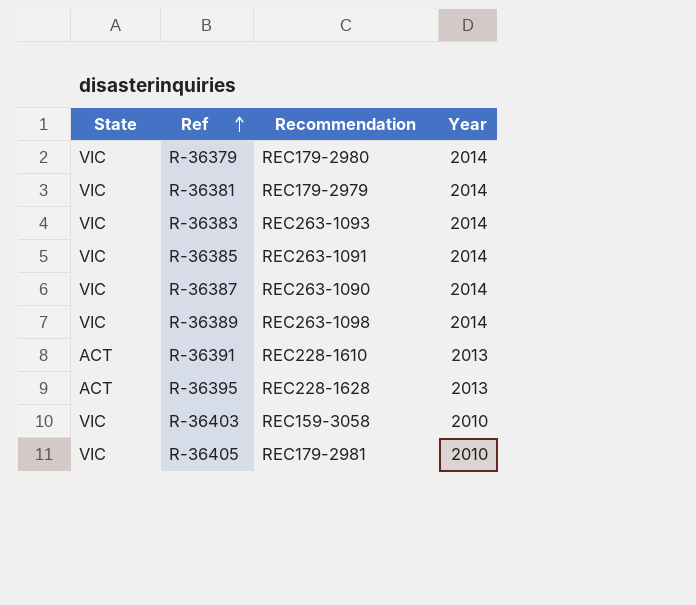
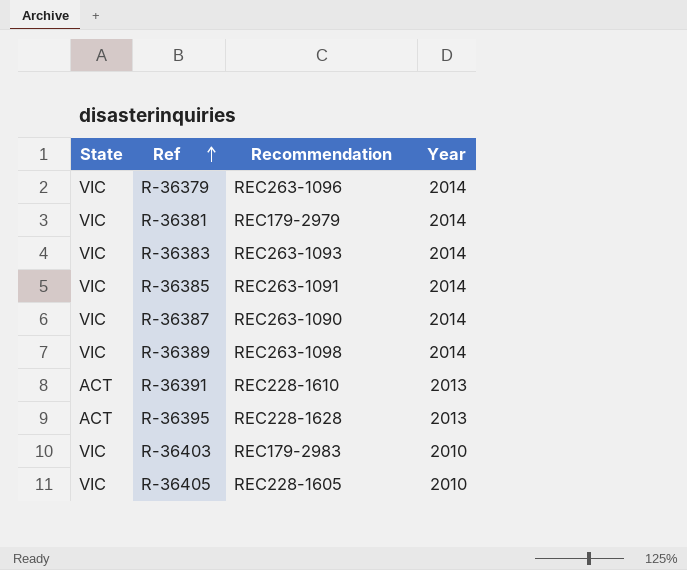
R-36379 | Recommendation: REC179-2980 -> REC263-1096
R-36403 | Recommendation: REC159-3058 -> REC179-2983
R-36405 | Recommendation: REC179-2981 -> REC228-1605

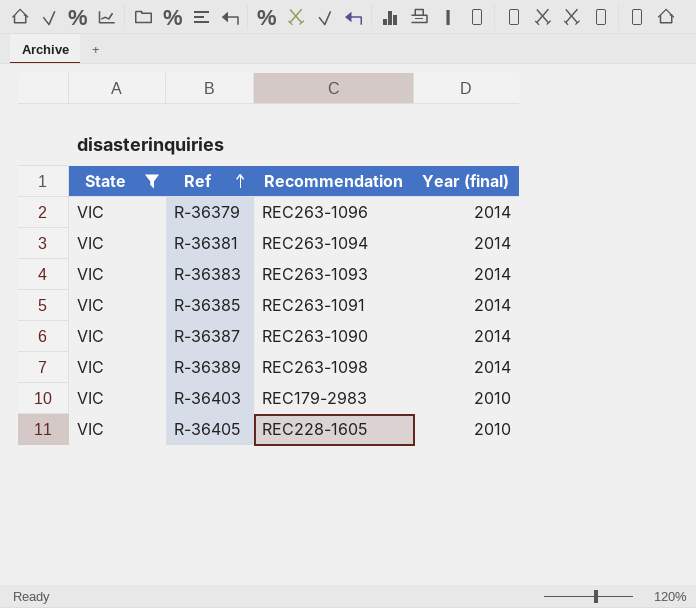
filter: none -> State = VIC
column name: Year -> Year (final)
R-36381 | Recommendation: REC179-2979 -> REC263-1094

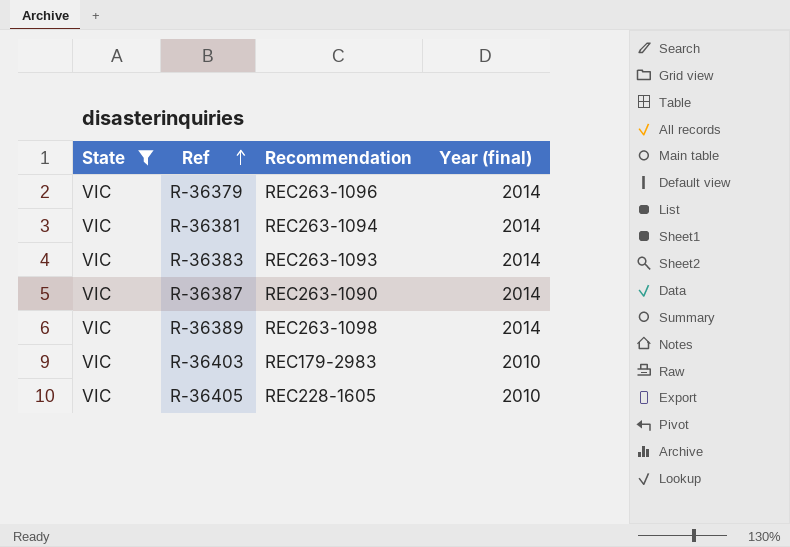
row R-36385: VIC | REC263-1091 | 2014 -> none

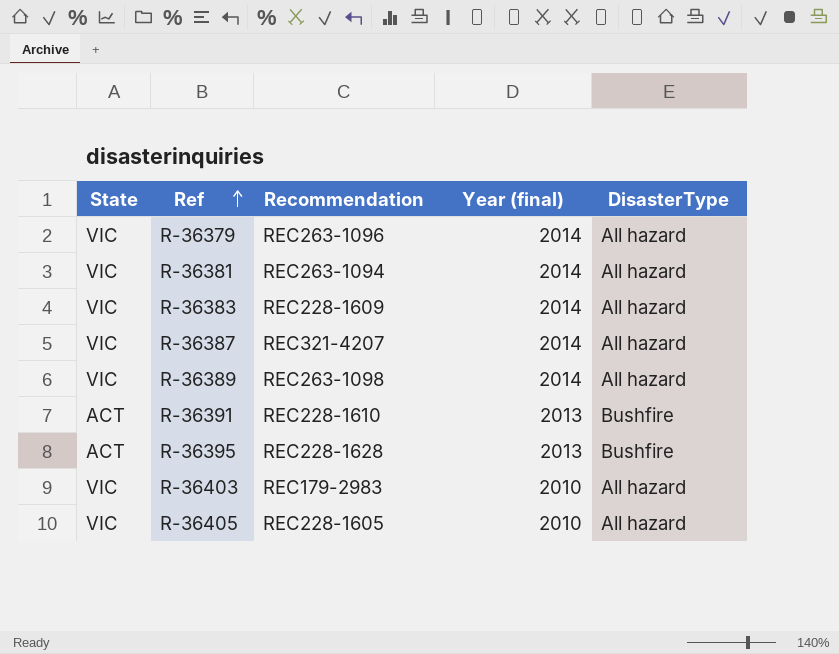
filter: State = VIC -> none
column DisasterType | position: none -> 5
R-36383 | Recommendation: REC263-1093 -> REC228-1609
R-36387 | Recommendation: REC263-1090 -> REC321-4207

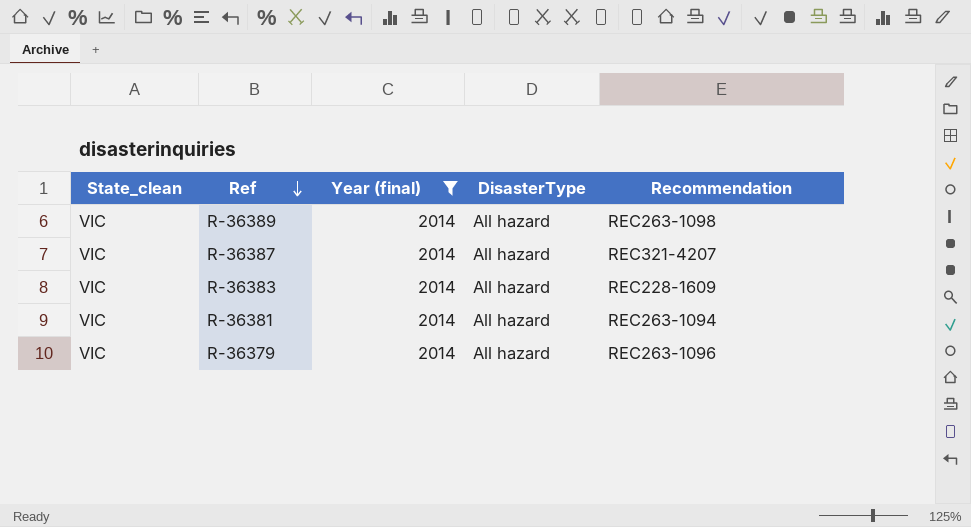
filter: none -> Year (final) = 2014
row order: Ref ascending -> Ref descending
column name: State -> State_clean
column Recommendation | position: 3 -> 5

